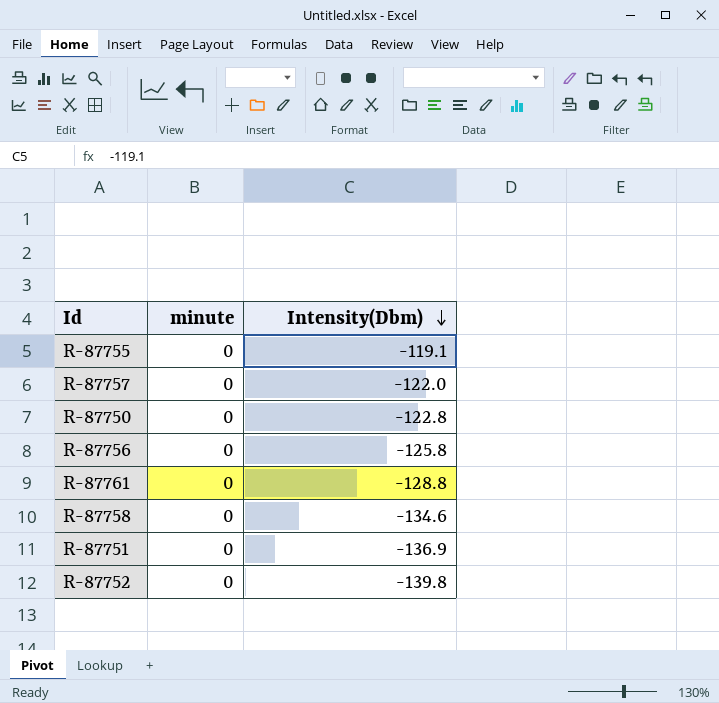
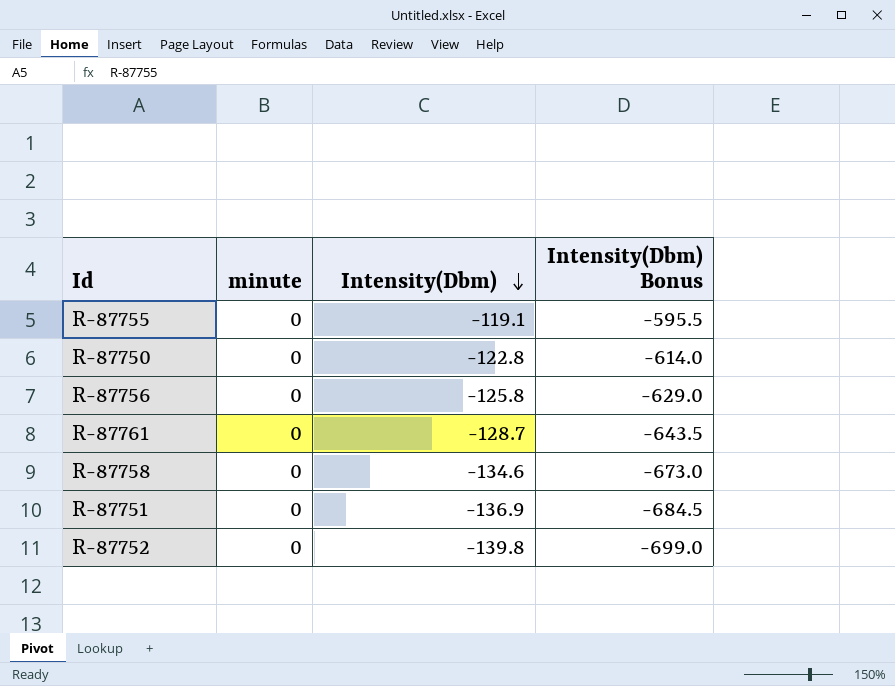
column Intensity(Dbm) Bonus | formula: none -> [Intensity(Dbm)] * 5
row R-87757: 0 | -122.0 -> none
R-87761 | Intensity(Dbm): -128.8 -> -128.7

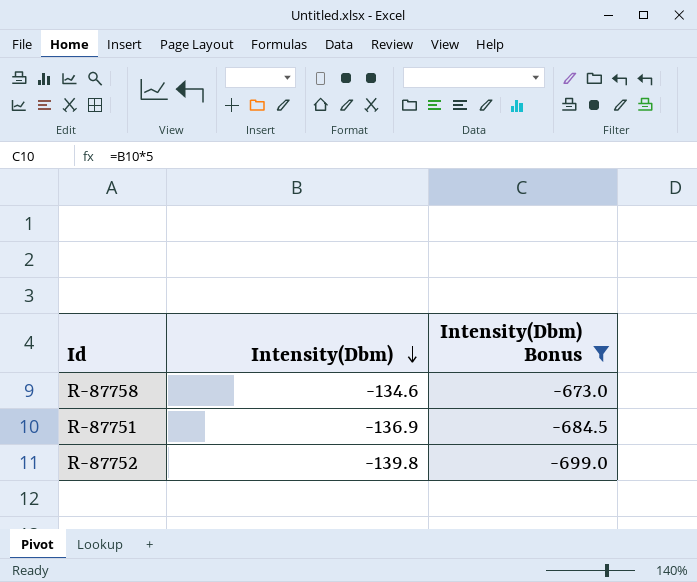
filter: none -> Intensity(Dbm) Bonus <= -673.0
column minute | position: 2 -> none

